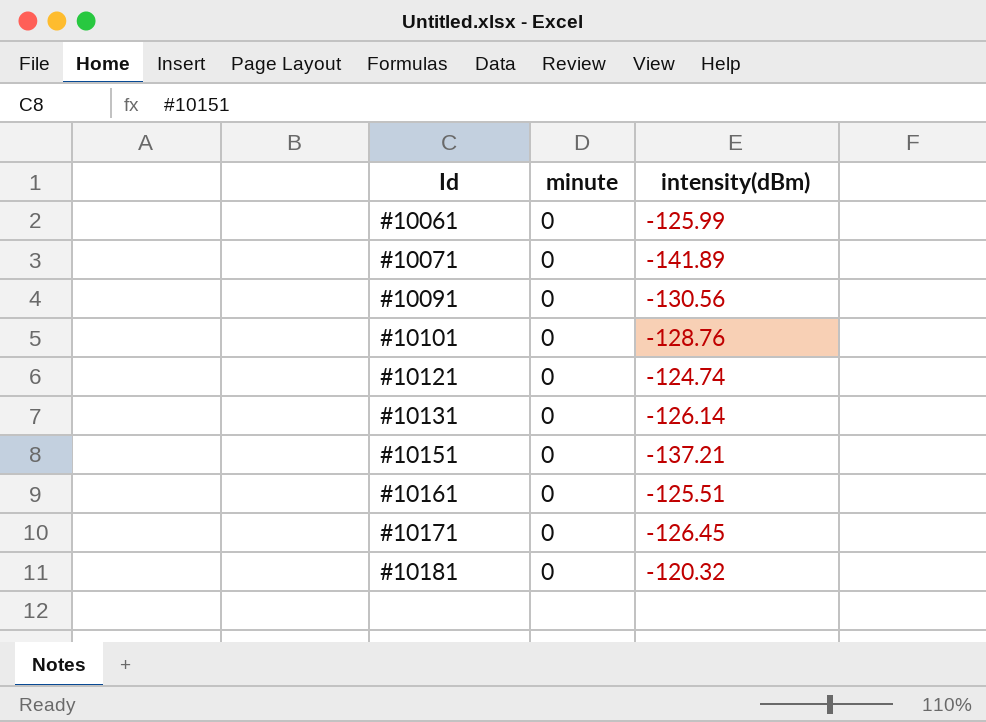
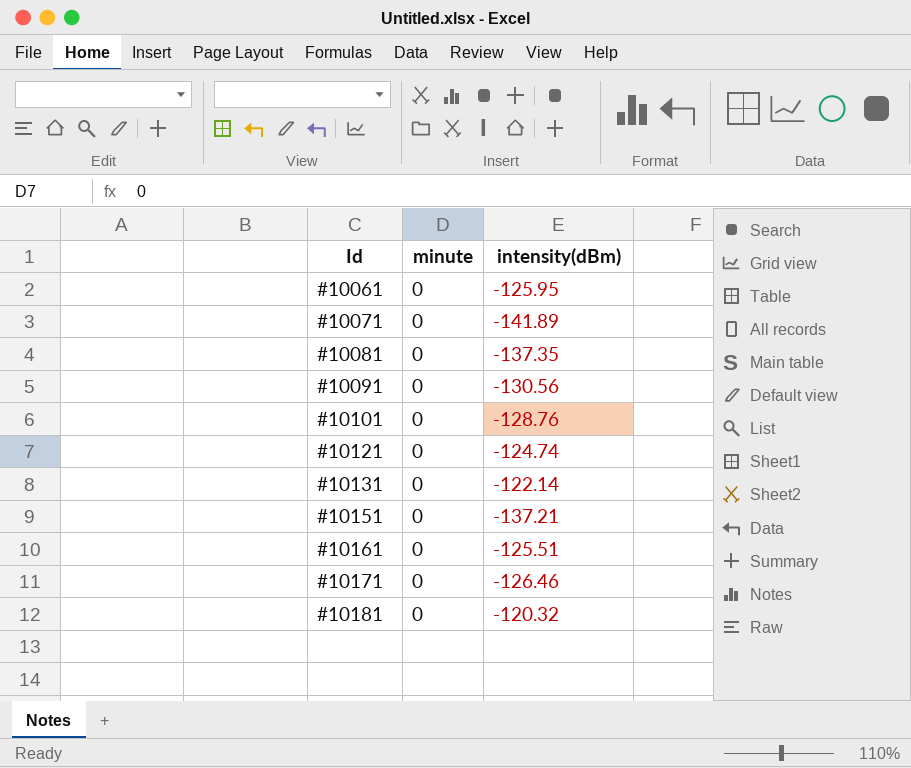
#10061 | intensity(dBm): -125.99 -> -125.95
row #10081: none -> 0 | -137.35
#10131 | intensity(dBm): -126.14 -> -122.14
#10171 | intensity(dBm): -126.45 -> -126.46

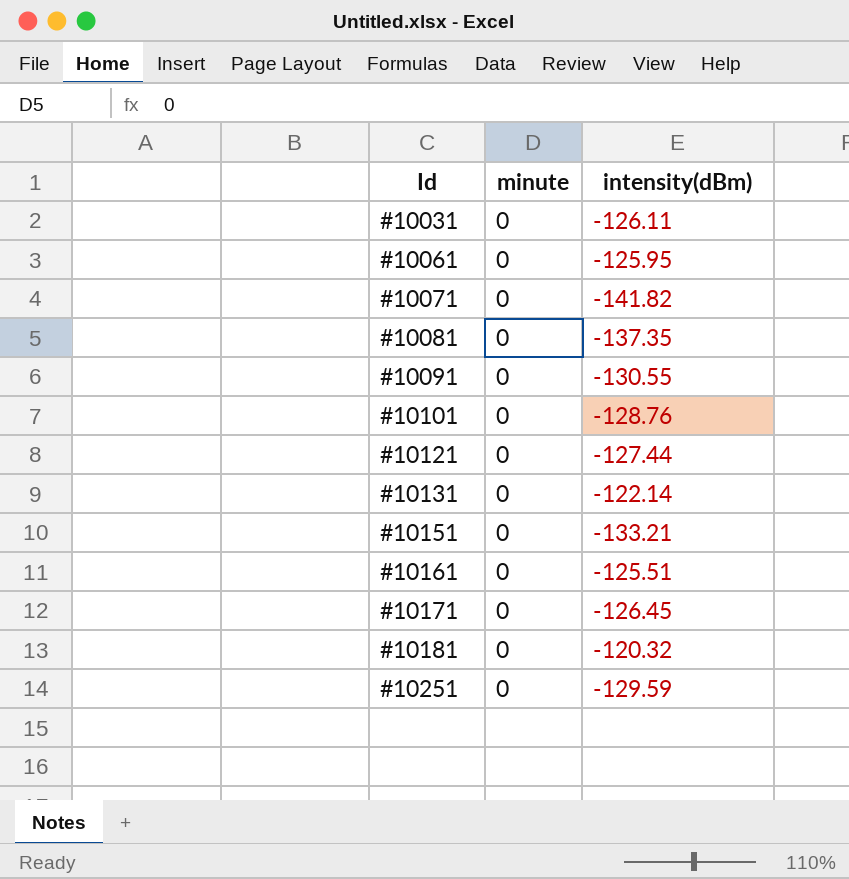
row #10031: none -> 0 | -126.11
#10071 | intensity(dBm): -141.89 -> -141.82
#10091 | intensity(dBm): -130.56 -> -130.55
#10121 | intensity(dBm): -124.74 -> -127.44
#10151 | intensity(dBm): -137.21 -> -133.21
#10171 | intensity(dBm): -126.46 -> -126.45
row #10251: none -> 0 | -129.59

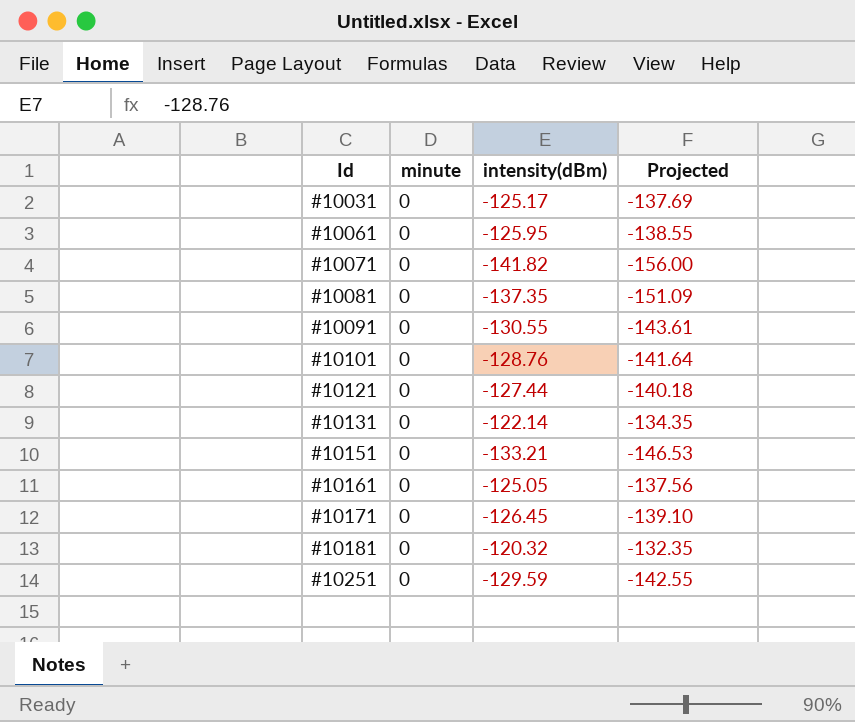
column Projected | formula: none -> [intensity(dBm)] * 1.1
#10031 | intensity(dBm): -126.11 -> -125.17
#10161 | intensity(dBm): -125.51 -> -125.05

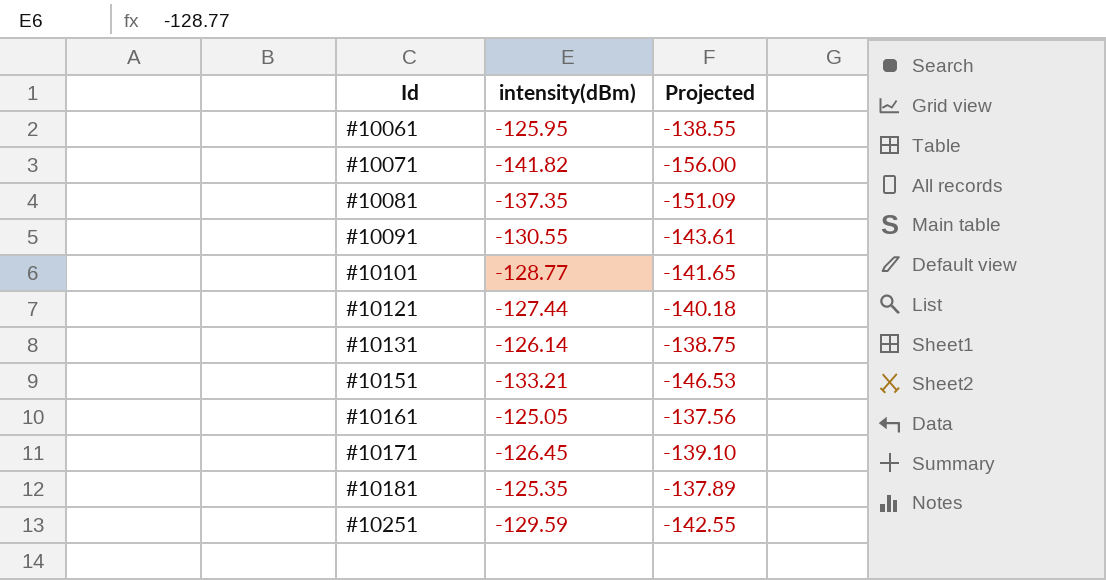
column minute | position: 2 -> none
row #10031: 0 | -125.17 | -137.69 -> none
#10101 | intensity(dBm): -128.76 -> -128.77
#10101 | Projected: -141.64 -> -141.65
#10131 | intensity(dBm): -122.14 -> -126.14
#10131 | Projected: -134.35 -> -138.75
#10181 | intensity(dBm): -120.32 -> -125.35
#10181 | Projected: -132.35 -> -137.89

